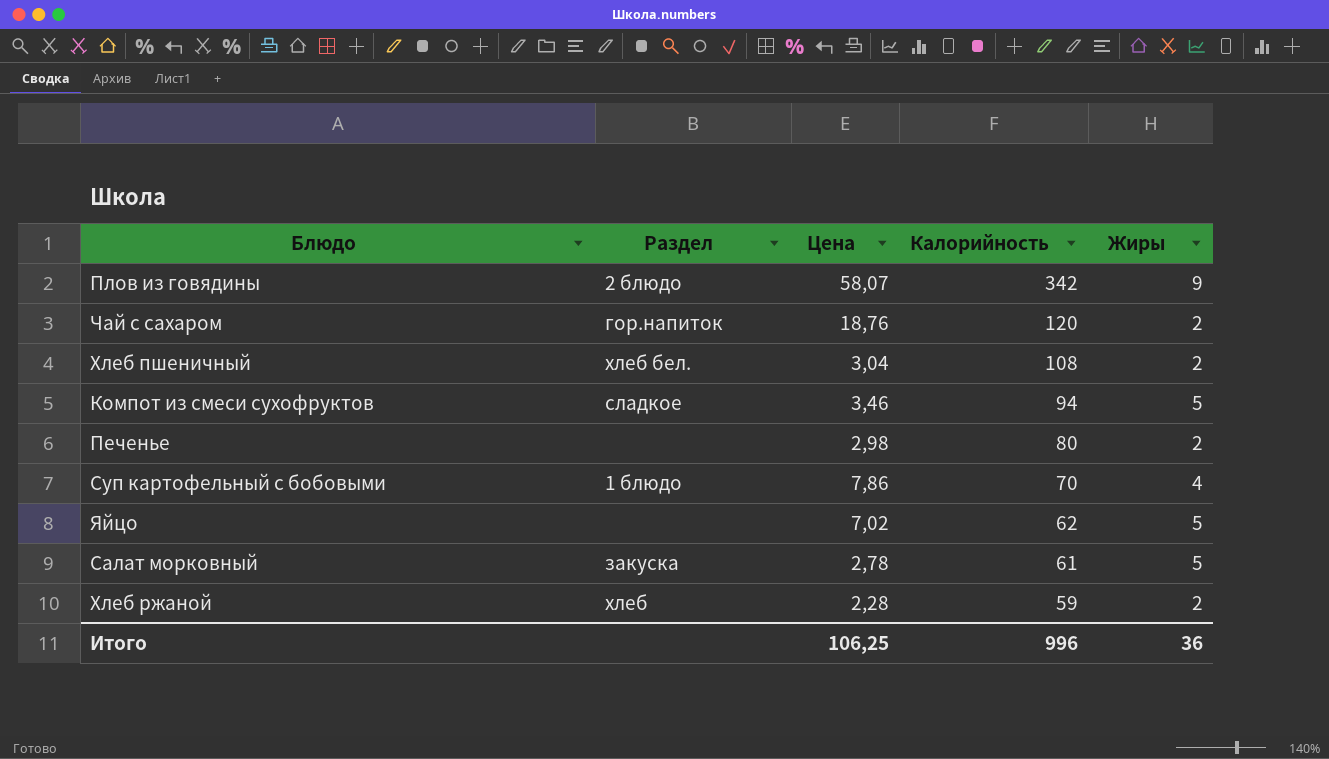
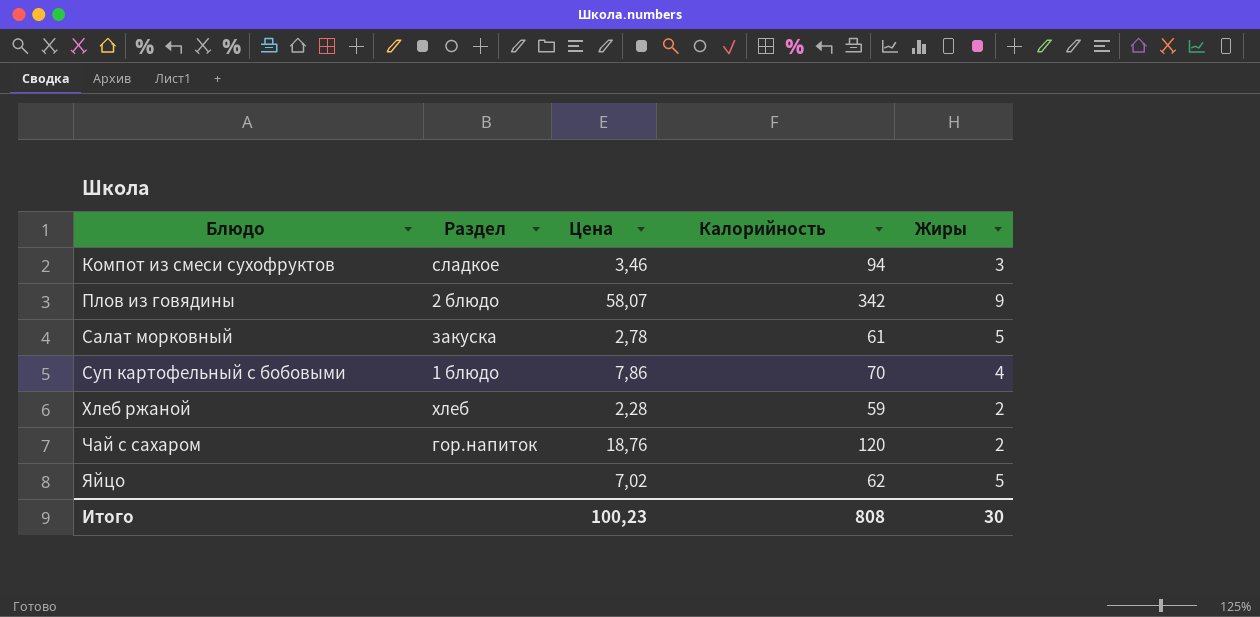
row order: Калорийность descending -> Блюдо ascending
row Хлеб пшеничный: хлеб бел. | 3,04 | 108 | 2 -> none
row Печенье: none | 2,98 | 80 | 2 -> none
Компот из смеси сухофруктов | Жиры: 5 -> 3
Итого | Цена: 106,25 -> 100,23
Итого | Калорийность: 996 -> 808
Итого | Жиры: 36 -> 30

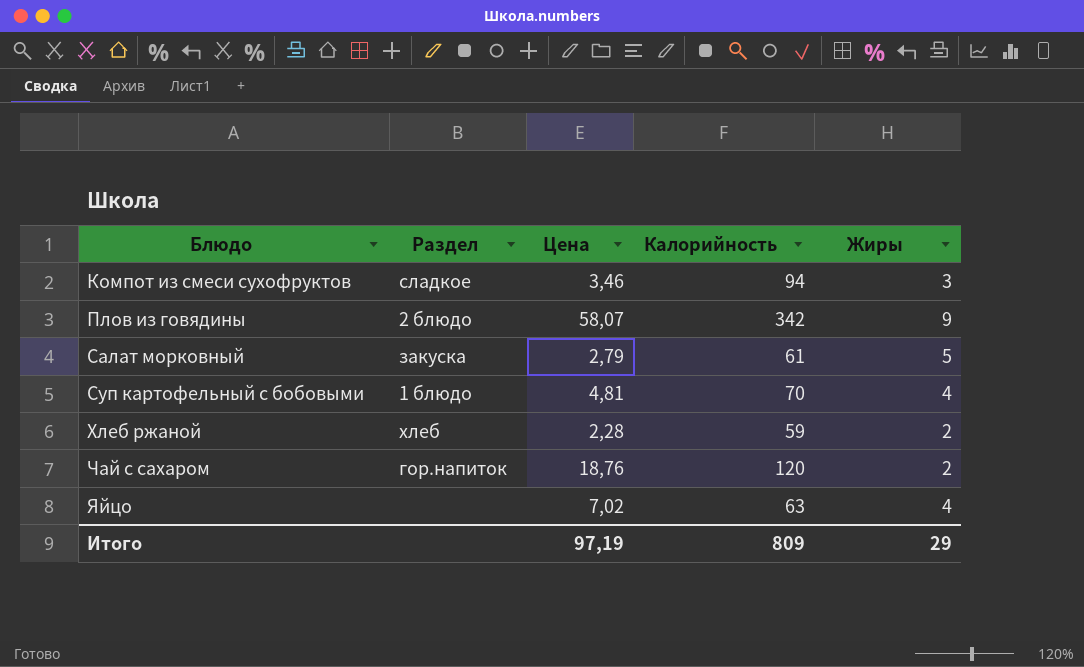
Салат морковный | Цена: 2,78 -> 2,79
Суп картофельный с бобовыми | Цена: 7,86 -> 4,81
Яйцо | Калорийность: 62 -> 63
Яйцо | Жиры: 5 -> 4
Итого | Цена: 100,23 -> 97,19
Итого | Калорийность: 808 -> 809
Итого | Жиры: 30 -> 29

